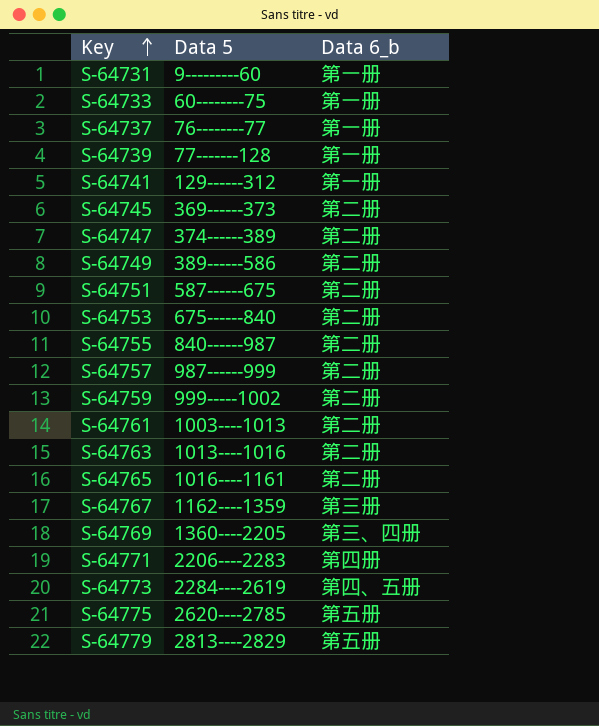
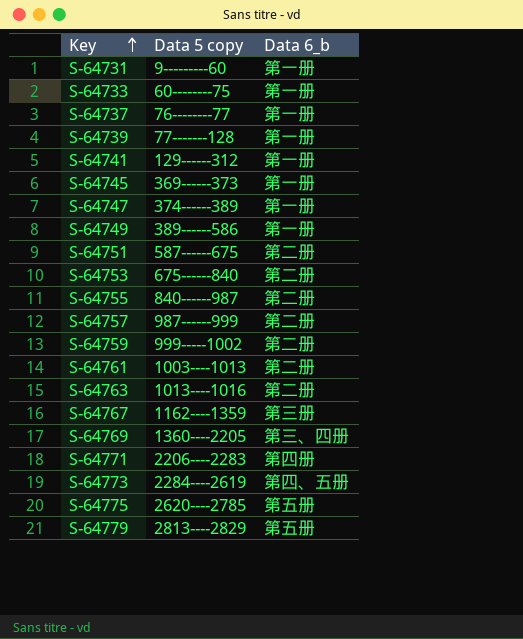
column name: Data 5 -> Data 5 copy
row S-64765: 1016----1161 | 第二册 -> none
S-64745 | Data 6_b: 第二册 -> 第一册
S-64747 | Data 6_b: 第二册 -> 第一册
S-64749 | Data 6_b: 第二册 -> 第一册

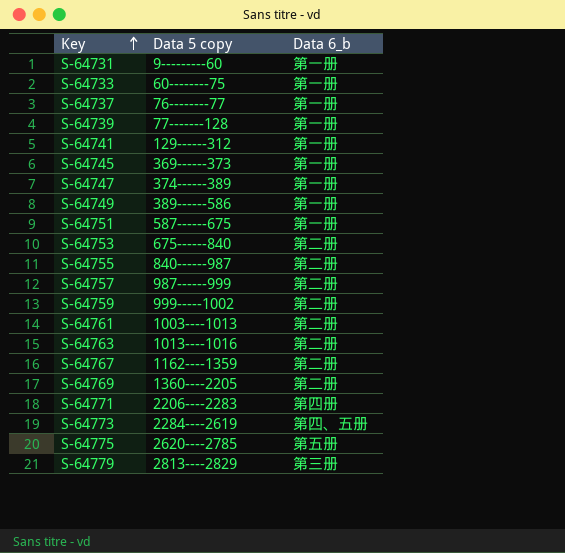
S-64751 | Data 6_b: 第二册 -> 第一册
S-64767 | Data 6_b: 第三册 -> 第二册
S-64769 | Data 6_b: 第三、四册 -> 第二册
S-64779 | Data 6_b: 第五册 -> 第三册

